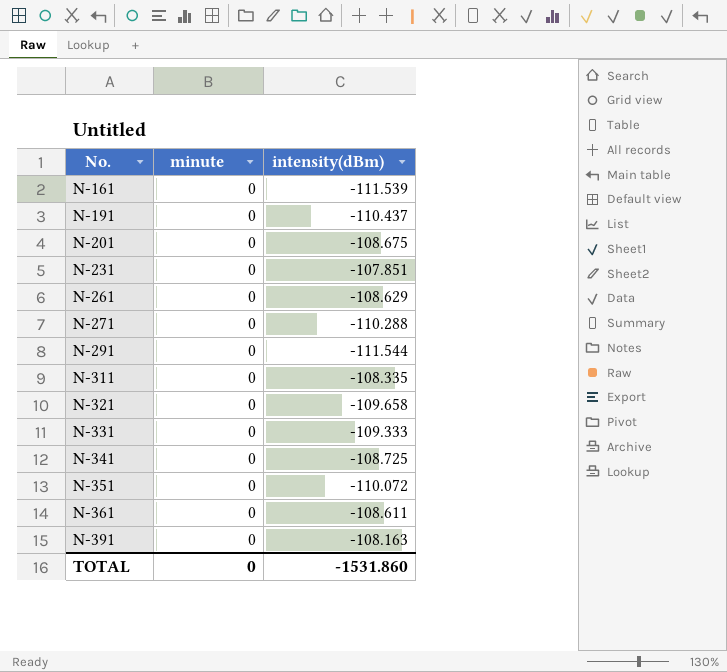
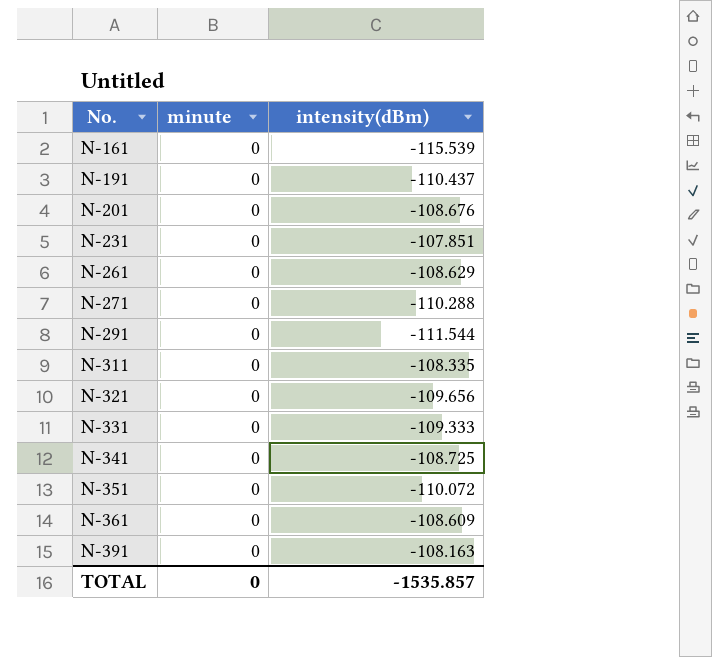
N-161 | intensity(dBm): -111.539 -> -115.539
N-201 | intensity(dBm): -108.675 -> -108.676
N-321 | intensity(dBm): -109.658 -> -109.656
N-361 | intensity(dBm): -108.611 -> -108.609
TOTAL | intensity(dBm): -1531.860 -> -1535.857

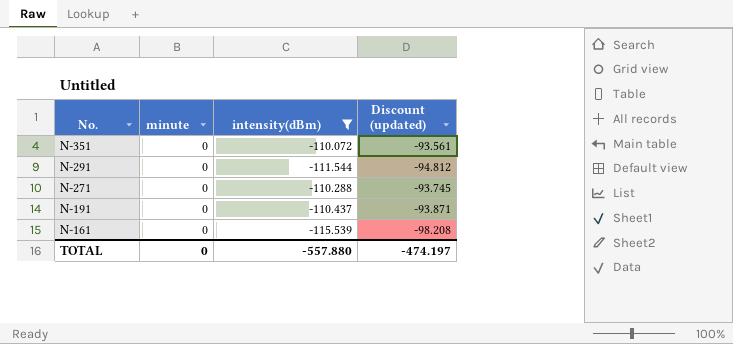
filter: none -> intensity(dBm) <= -110.072
row order: No. ascending -> No. descending
column Discount (updated) | formula: none -> [intensity(dBm)] * 0.85
TOTAL | intensity(dBm): -1535.857 -> -557.880

